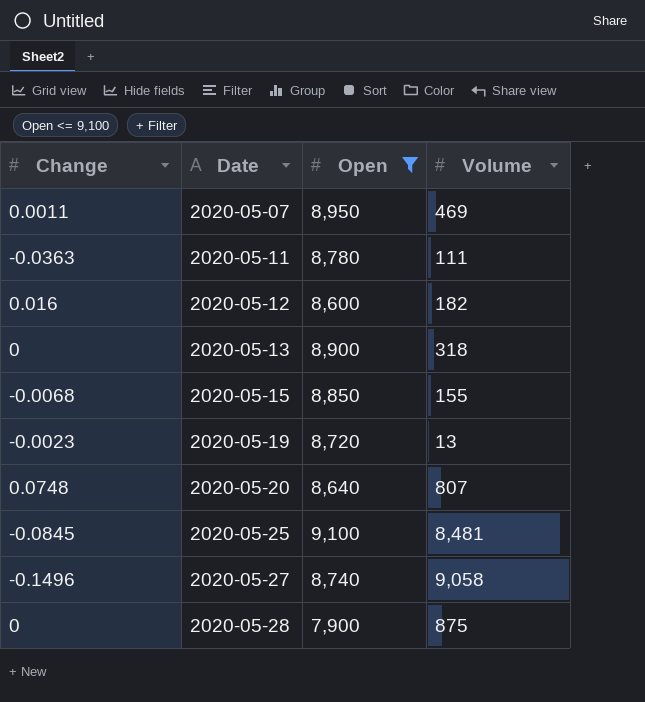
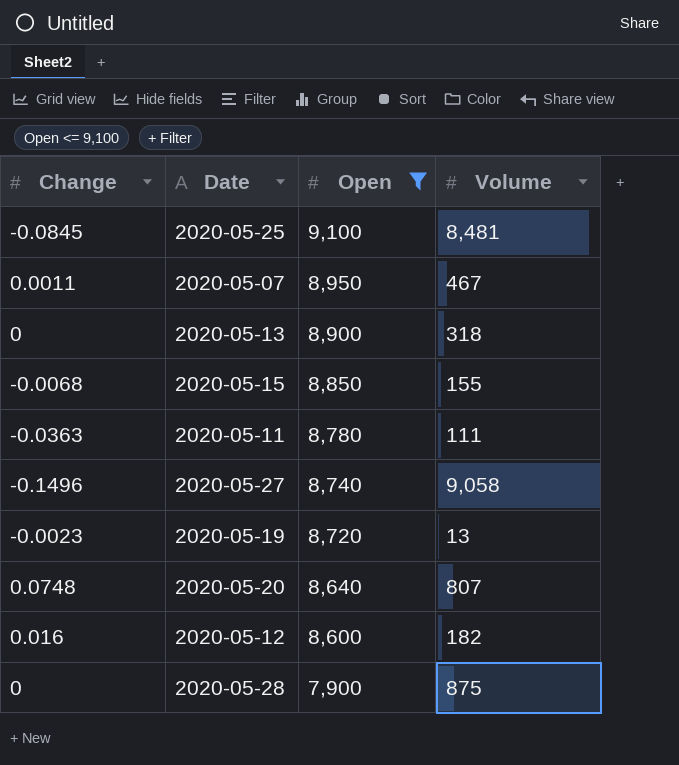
row order: Date ascending -> Open descending
2020-05-07 | Volume: 469 -> 467

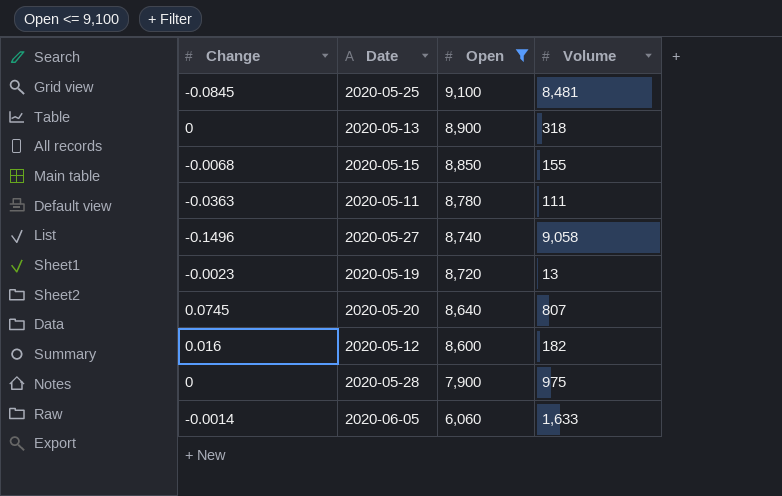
row 2020-05-07: 0.0011 | 8,950 | 467 -> none
2020-05-20 | Change: 0.0748 -> 0.0745
2020-05-28 | Volume: 875 -> 975
row 2020-06-05: none -> -0.0014 | 6,060 | 1,633

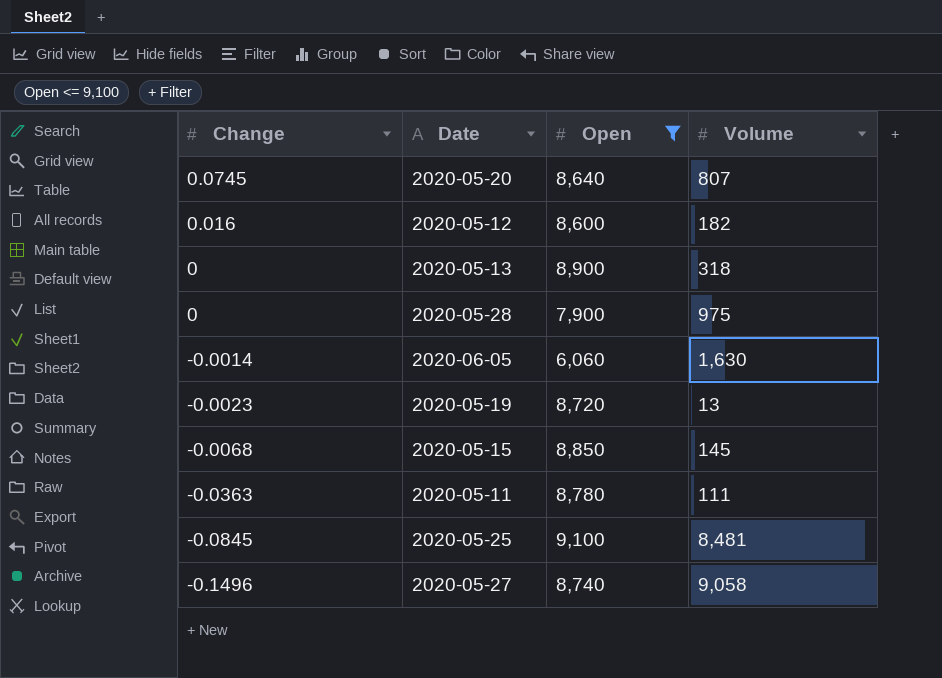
row order: Open descending -> Change descending
2020-06-05 | Volume: 1,633 -> 1,630
2020-05-15 | Volume: 155 -> 145

